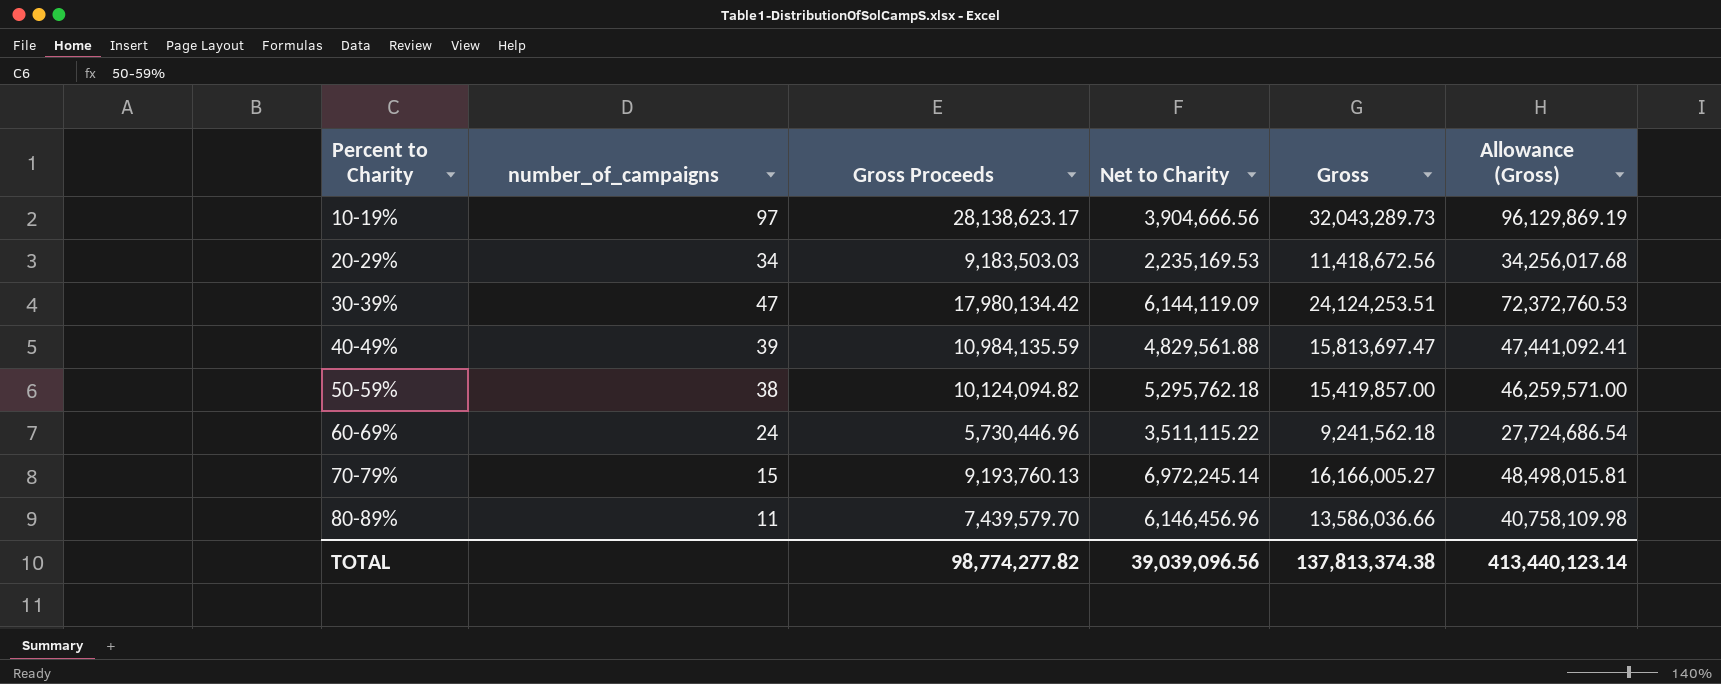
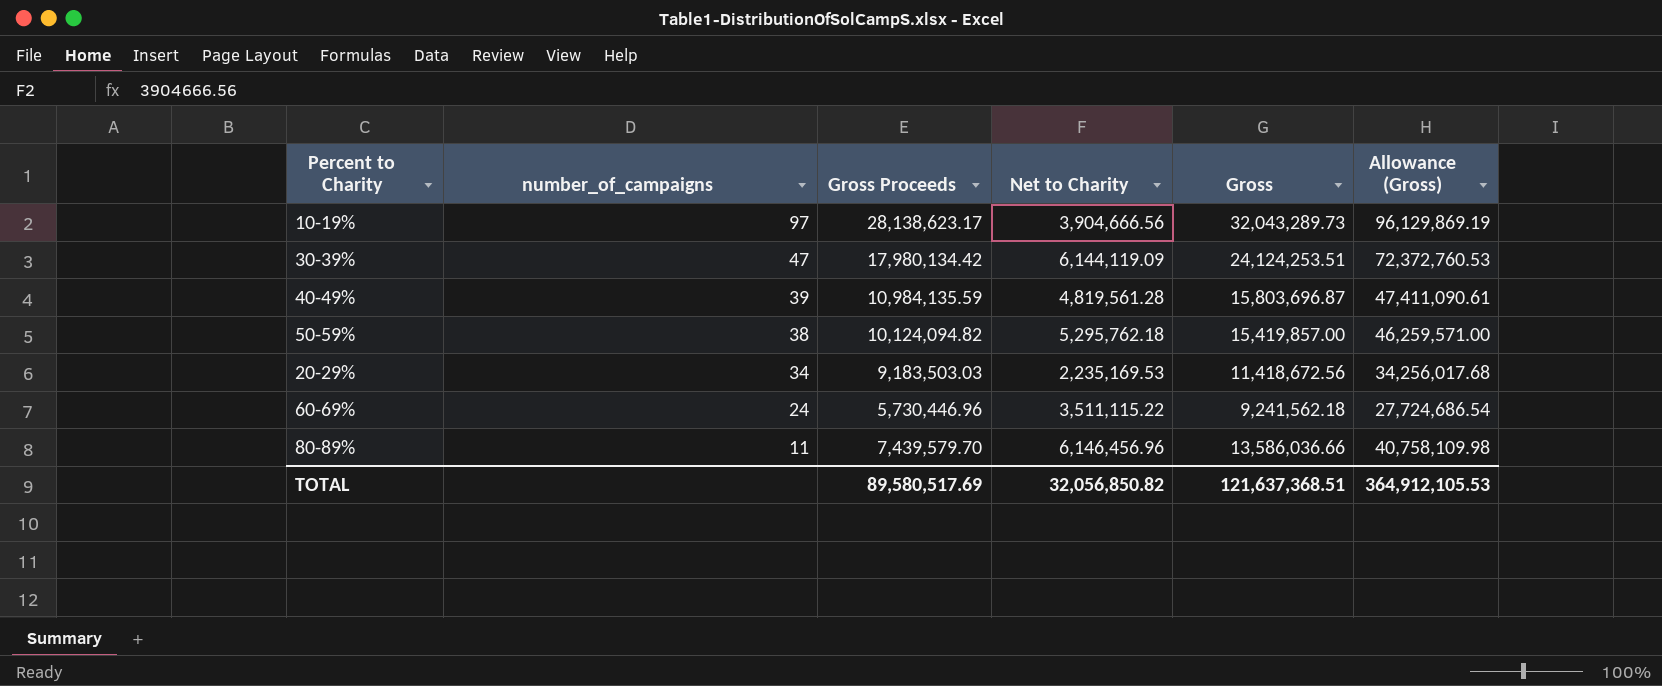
row order: Percent to Charity ascending -> number_of_campaigns descending
row 70-79%: 15 | 9,193,760.13 | 6,972,245.14 | 16,166,005.27 | 48,498,015.81 -> none
40-49% | Net to Charity: 4,829,561.88 -> 4,819,561.28
40-49% | Gross: 15,813,697.47 -> 15,803,696.87
40-49% | Allowance (Gross): 47,441,092.41 -> 47,411,090.61
TOTAL | Gross Proceeds: 98,774,277.82 -> 89,580,517.69
TOTAL | Net to Charity: 39,039,096.56 -> 32,056,850.82
TOTAL | Gross: 137,813,374.38 -> 121,637,368.51
TOTAL | Allowance (Gross): 413,440,123.14 -> 364,912,105.53

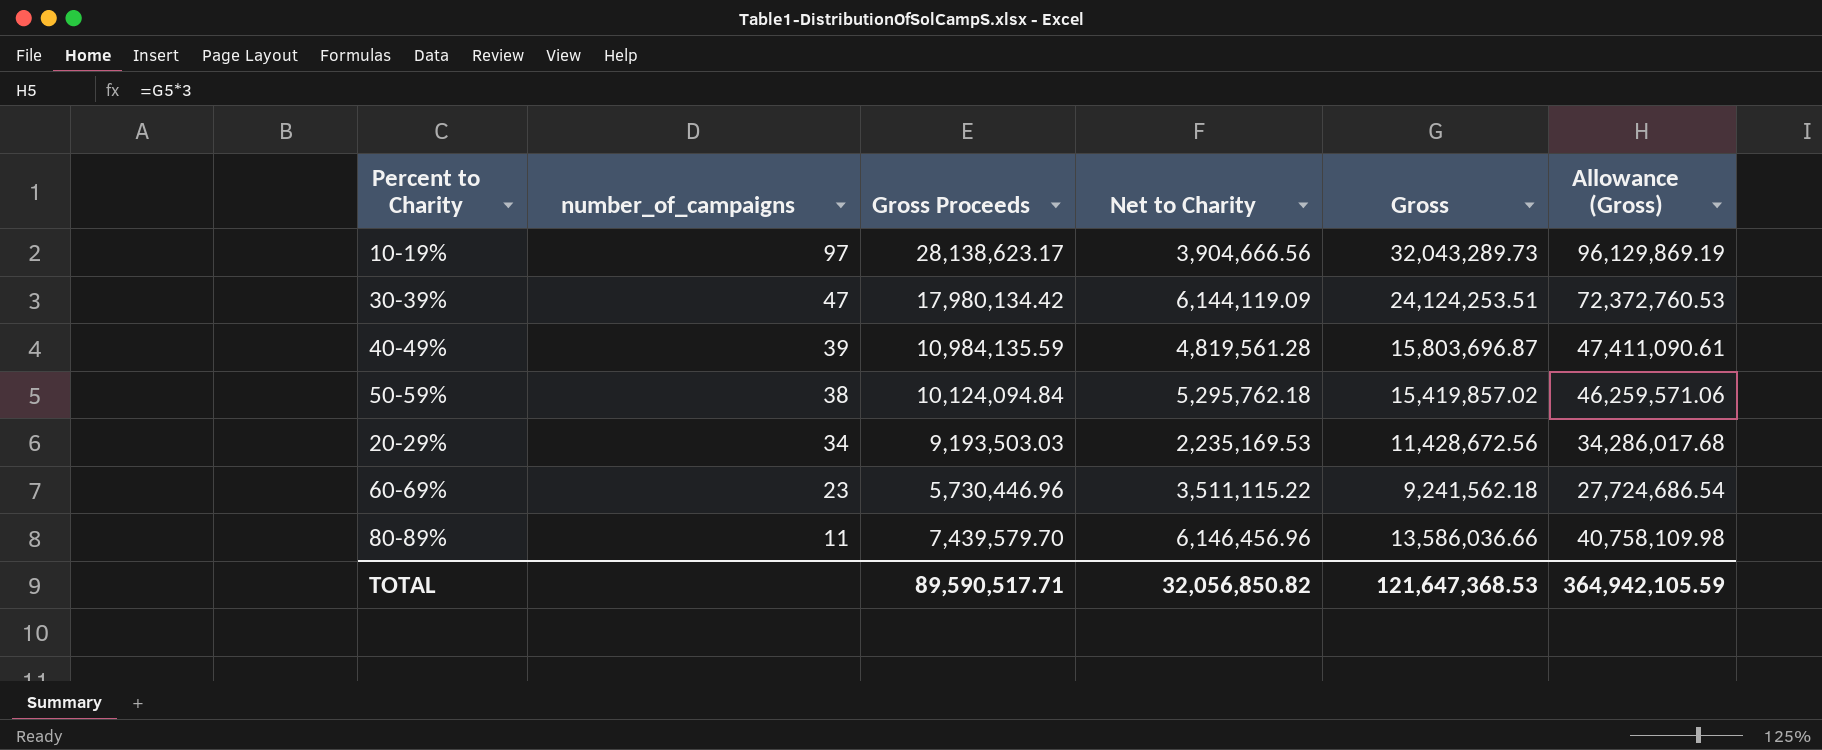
50-59% | Gross Proceeds: 10,124,094.82 -> 10,124,094.84
50-59% | Gross: 15,419,857.00 -> 15,419,857.02
50-59% | Allowance (Gross): 46,259,571.00 -> 46,259,571.06
20-29% | Gross Proceeds: 9,183,503.03 -> 9,193,503.03
20-29% | Gross: 11,418,672.56 -> 11,428,672.56
20-29% | Allowance (Gross): 34,256,017.68 -> 34,286,017.68
60-69% | number_of_campaigns: 24 -> 23
TOTAL | Gross Proceeds: 89,580,517.69 -> 89,590,517.71
TOTAL | Gross: 121,637,368.51 -> 121,647,368.53
TOTAL | Allowance (Gross): 364,912,105.53 -> 364,942,105.59

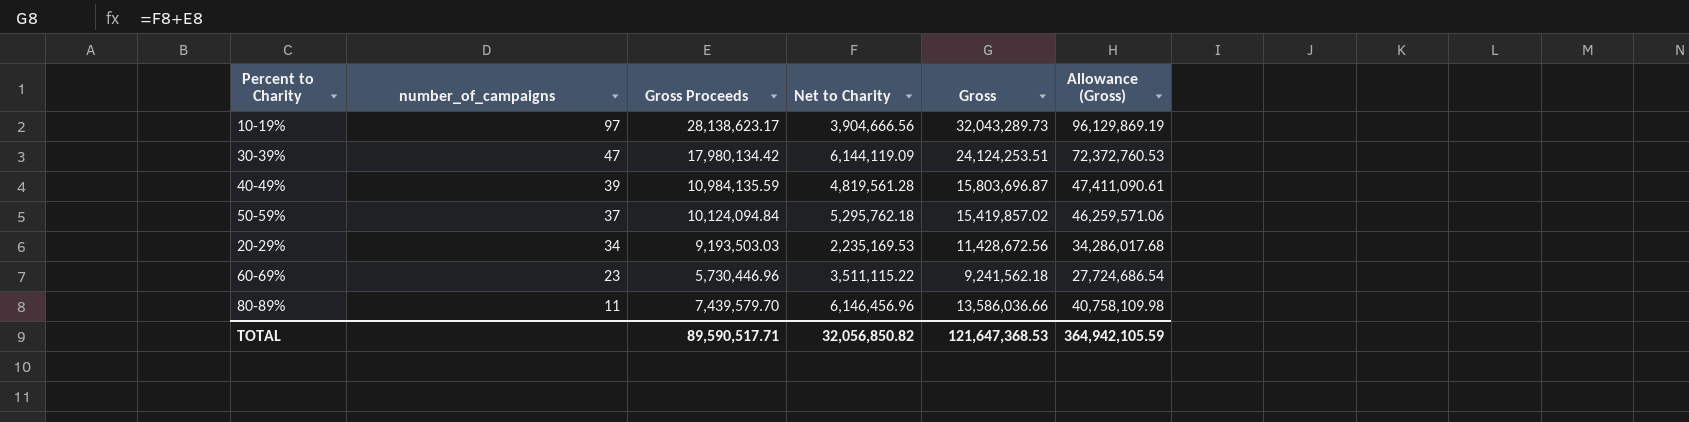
50-59% | number_of_campaigns: 38 -> 37

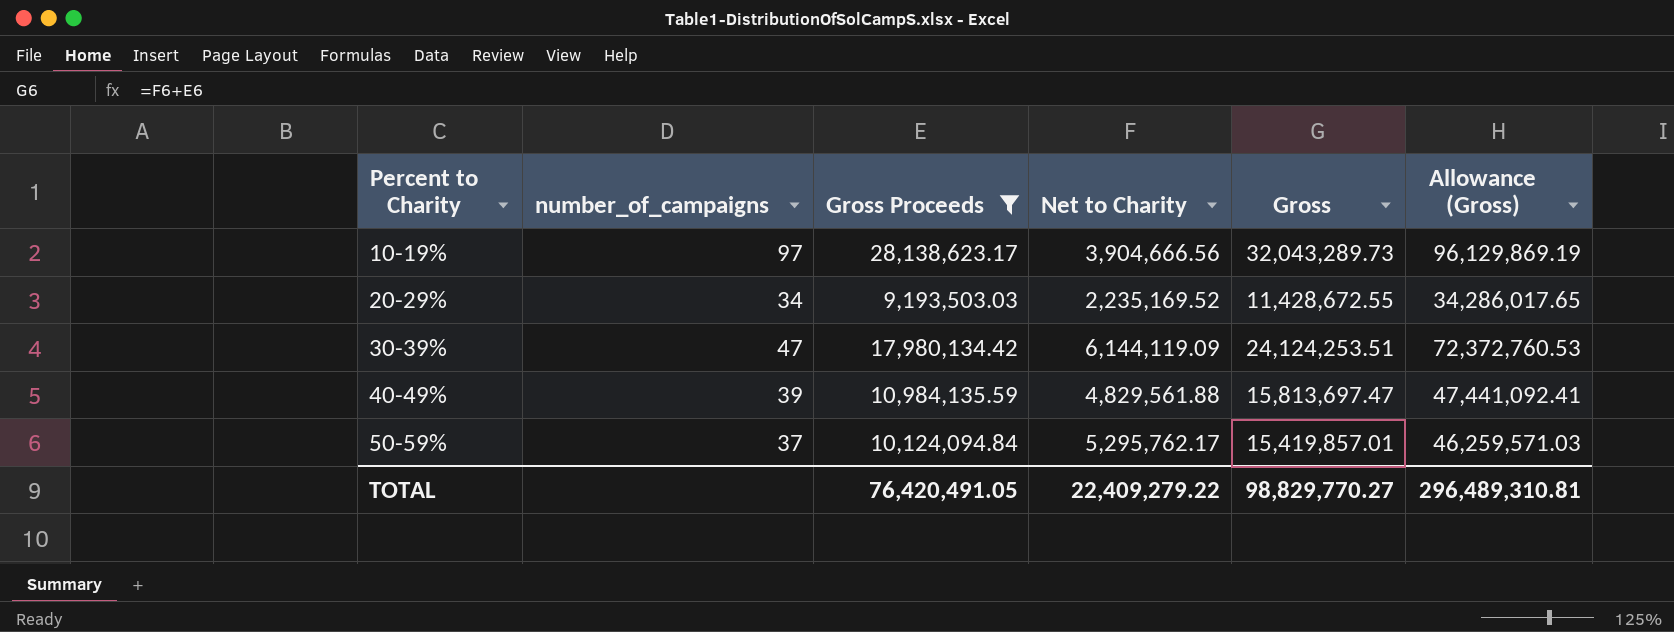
filter: none -> Gross Proceeds >= 9,193,503.03
row order: number_of_campaigns descending -> Percent to Charity ascending
20-29% | Net to Charity: 2,235,169.53 -> 2,235,169.52
20-29% | Gross: 11,428,672.56 -> 11,428,672.55
20-29% | Allowance (Gross): 34,286,017.68 -> 34,286,017.65
40-49% | Net to Charity: 4,819,561.28 -> 4,829,561.88
40-49% | Gross: 15,803,696.87 -> 15,813,697.47
40-49% | Allowance (Gross): 47,411,090.61 -> 47,441,092.41
50-59% | Net to Charity: 5,295,762.18 -> 5,295,762.17
50-59% | Gross: 15,419,857.02 -> 15,419,857.01
50-59% | Allowance (Gross): 46,259,571.06 -> 46,259,571.03
TOTAL | Gross Proceeds: 89,590,517.71 -> 76,420,491.05
TOTAL | Net to Charity: 32,056,850.82 -> 22,409,279.22
TOTAL | Gross: 121,647,368.53 -> 98,829,770.27
TOTAL | Allowance (Gross): 364,942,105.59 -> 296,489,310.81

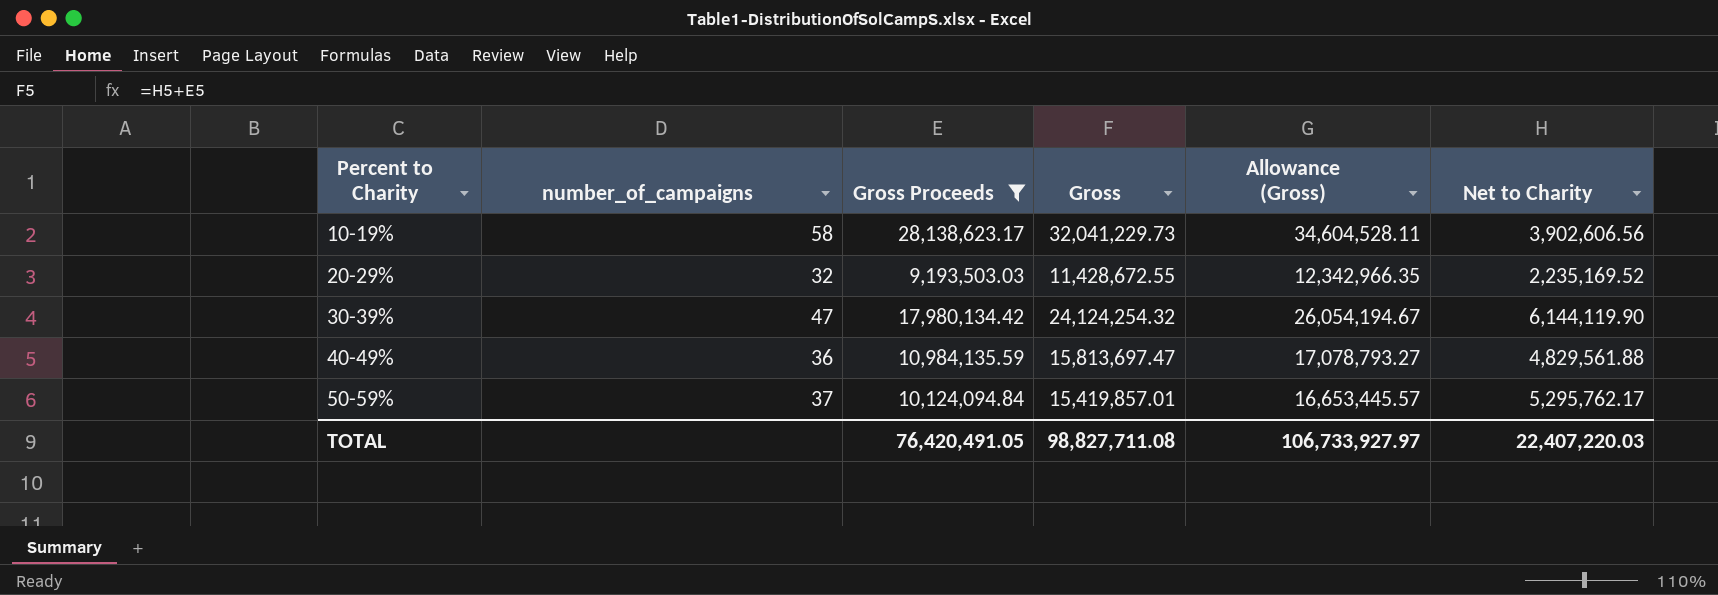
column Allowance (Gross) | formula: [Gross] * 3 -> [Gross] * 1.08
column Net to Charity | position: 4 -> 6
10-19% | number_of_campaigns: 97 -> 58
10-19% | Gross: 32,043,289.73 -> 32,041,229.73
10-19% | Net to Charity: 3,904,666.56 -> 3,902,606.56
20-29% | number_of_campaigns: 34 -> 32
30-39% | Gross: 24,124,253.51 -> 24,124,254.32
30-39% | Net to Charity: 6,144,119.09 -> 6,144,119.90
40-49% | number_of_campaigns: 39 -> 36
TOTAL | Gross: 98,829,770.27 -> 98,827,711.08
TOTAL | Allowance (Gross): 296,489,310.81 -> 106,733,927.97
TOTAL | Net to Charity: 22,409,279.22 -> 22,407,220.03

